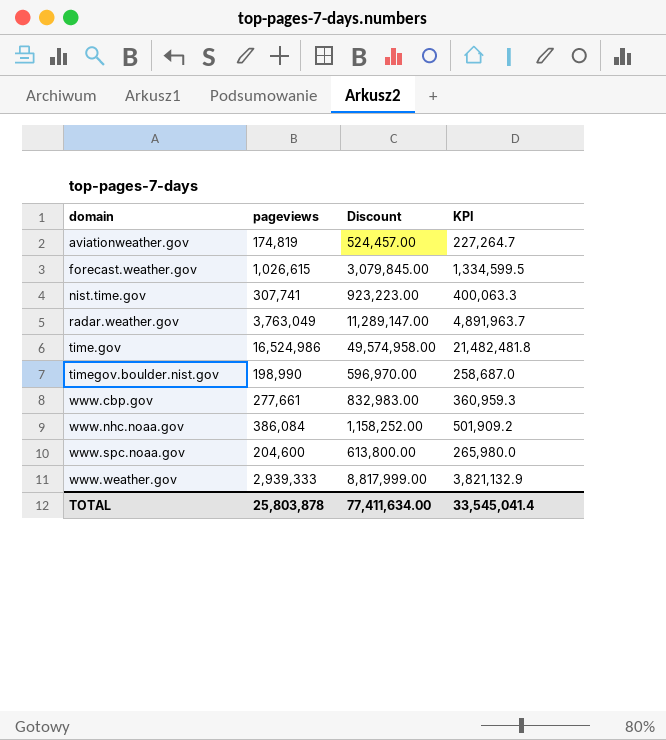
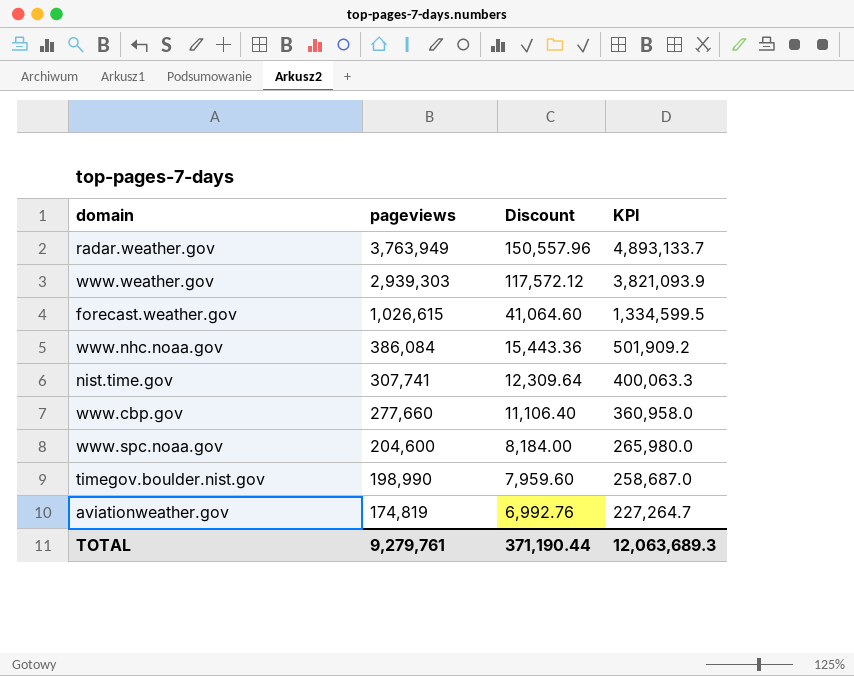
row order: domain ascending -> pageviews descending
column Discount | formula: [pageviews] * 3 -> [pageviews] * 0.04
row time.gov: 16,524,986 | 49,574,958.00 | 21,482,481.8 -> none
radar.weather.gov | pageviews: 3,763,049 -> 3,763,949
radar.weather.gov | KPI: 4,891,963.7 -> 4,893,133.7
www.weather.gov | pageviews: 2,939,333 -> 2,939,303
www.weather.gov | KPI: 3,821,132.9 -> 3,821,093.9
www.cbp.gov | pageviews: 277,661 -> 277,660
www.cbp.gov | KPI: 360,959.3 -> 360,958.0
TOTAL | pageviews: 25,803,878 -> 9,279,761
TOTAL | Discount: 77,411,634.00 -> 371,190.44
TOTAL | KPI: 33,545,041.4 -> 12,063,689.3

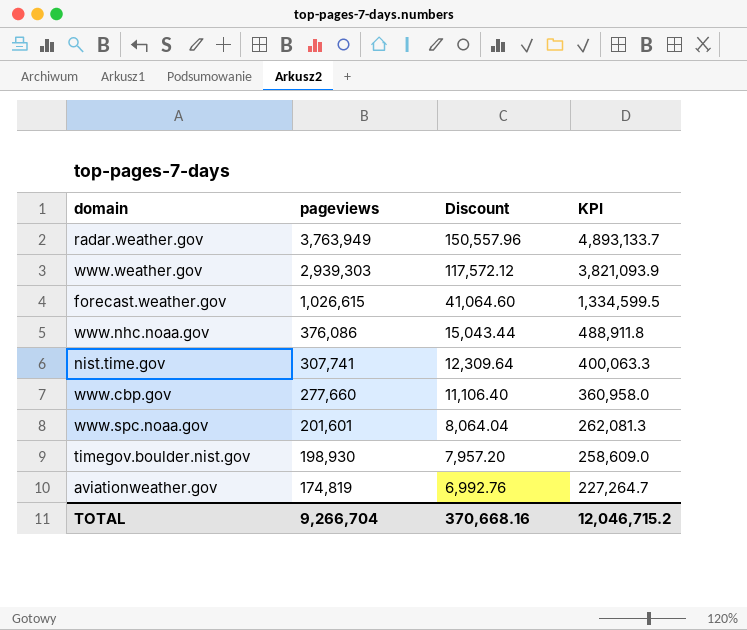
www.nhc.noaa.gov | pageviews: 386,084 -> 376,086
www.nhc.noaa.gov | Discount: 15,443.36 -> 15,043.44
www.nhc.noaa.gov | KPI: 501,909.2 -> 488,911.8
www.spc.noaa.gov | pageviews: 204,600 -> 201,601
www.spc.noaa.gov | Discount: 8,184.00 -> 8,064.04
www.spc.noaa.gov | KPI: 265,980.0 -> 262,081.3
timegov.boulder.nist.gov | pageviews: 198,990 -> 198,930
timegov.boulder.nist.gov | Discount: 7,959.60 -> 7,957.20
timegov.boulder.nist.gov | KPI: 258,687.0 -> 258,609.0
TOTAL | pageviews: 9,279,761 -> 9,266,704
TOTAL | Discount: 371,190.44 -> 370,668.16
TOTAL | KPI: 12,063,689.3 -> 12,046,715.2

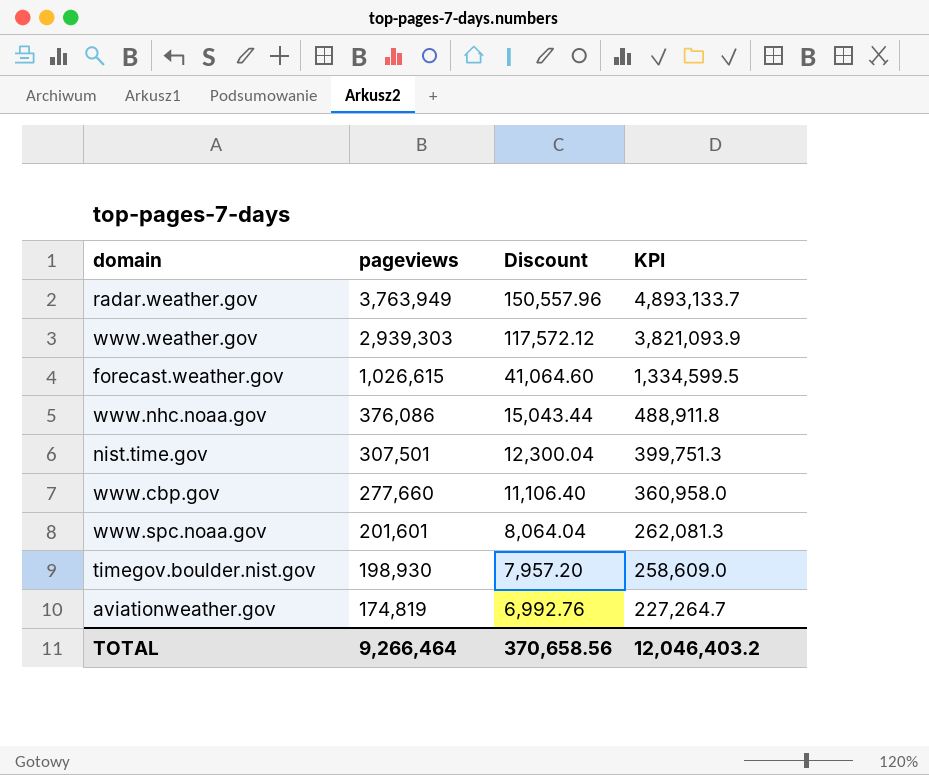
nist.time.gov | pageviews: 307,741 -> 307,501
nist.time.gov | Discount: 12,309.64 -> 12,300.04
nist.time.gov | KPI: 400,063.3 -> 399,751.3
TOTAL | pageviews: 9,266,704 -> 9,266,464
TOTAL | Discount: 370,668.16 -> 370,658.56
TOTAL | KPI: 12,046,715.2 -> 12,046,403.2

